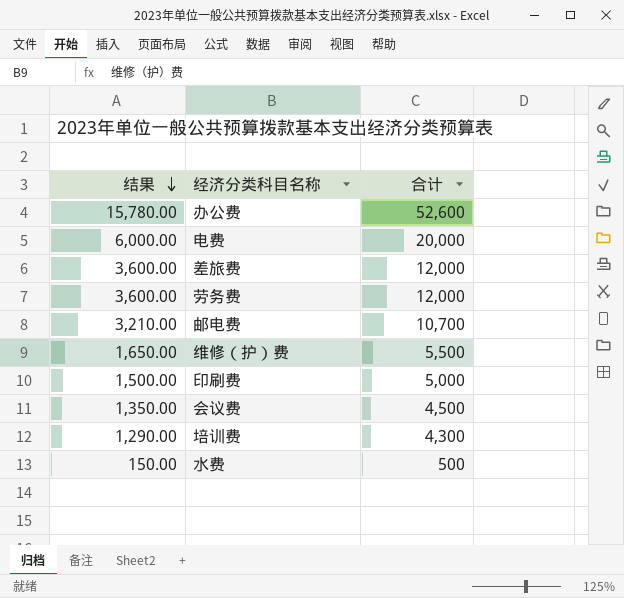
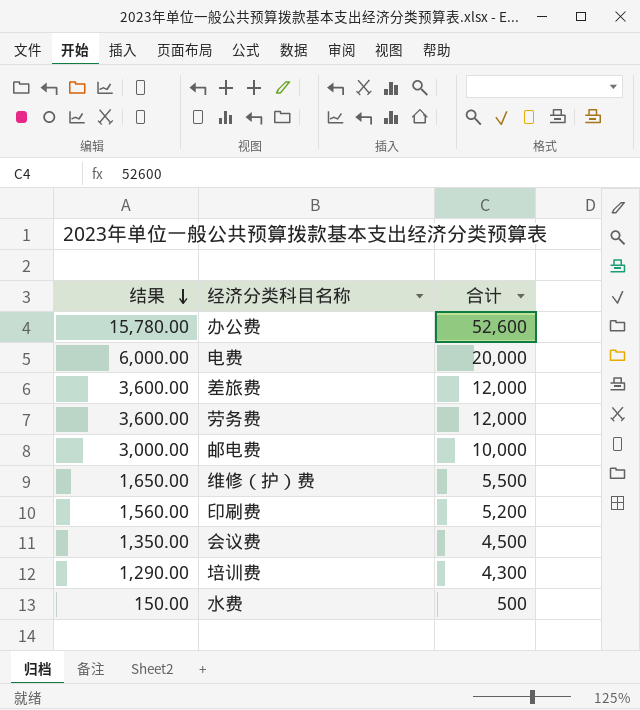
邮电费 | 结果: 3,210.00 -> 3,000.00
邮电费 | 合计: 10,700 -> 10,000
印刷费 | 结果: 1,500.00 -> 1,560.00
印刷费 | 合计: 5,000 -> 5,200

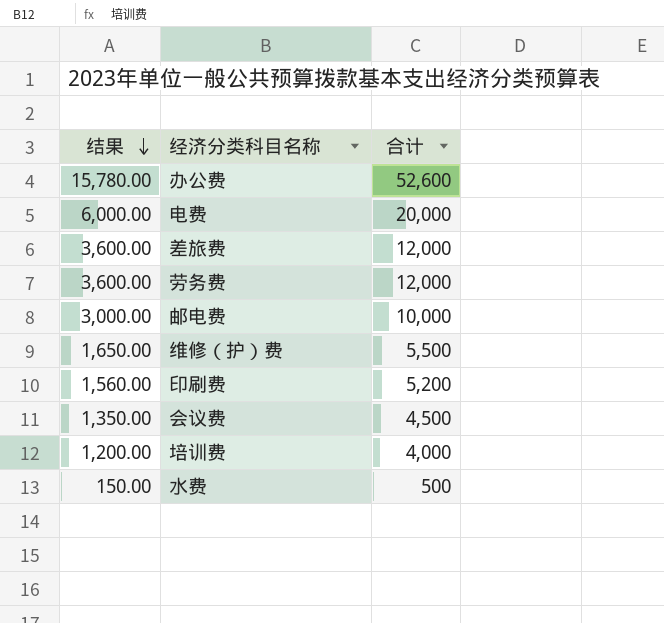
培训费 | 结果: 1,290.00 -> 1,200.00
培训费 | 合计: 4,300 -> 4,000

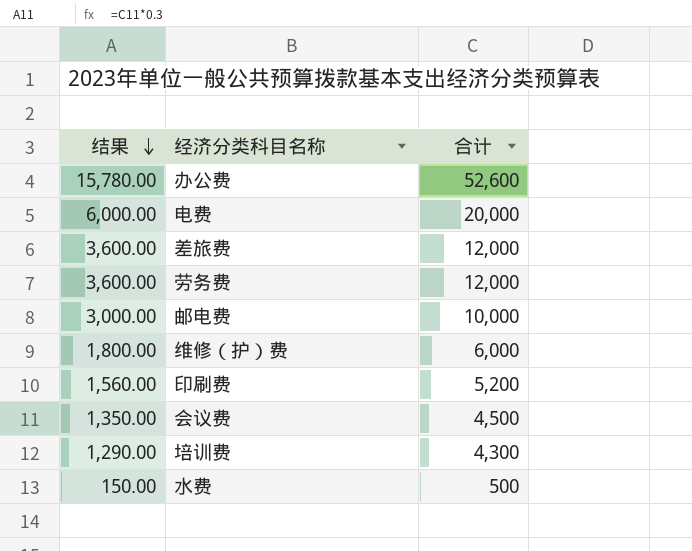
维修（护）费 | 结果: 1,650.00 -> 1,800.00
维修（护）费 | 合计: 5,500 -> 6,000
培训费 | 结果: 1,200.00 -> 1,290.00
培训费 | 合计: 4,000 -> 4,300

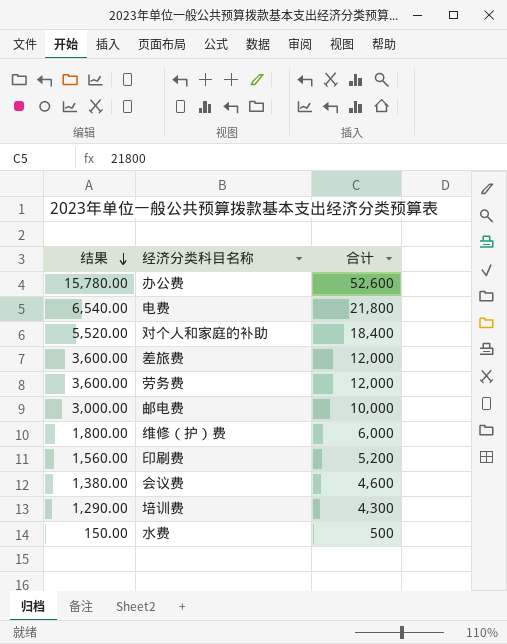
电费 | 结果: 6,000.00 -> 6,540.00
电费 | 合计: 20,000 -> 21,800
row 对个人和家庭的补助: none -> 5,520.00 | 18,400
会议费 | 结果: 1,350.00 -> 1,380.00
会议费 | 合计: 4,500 -> 4,600

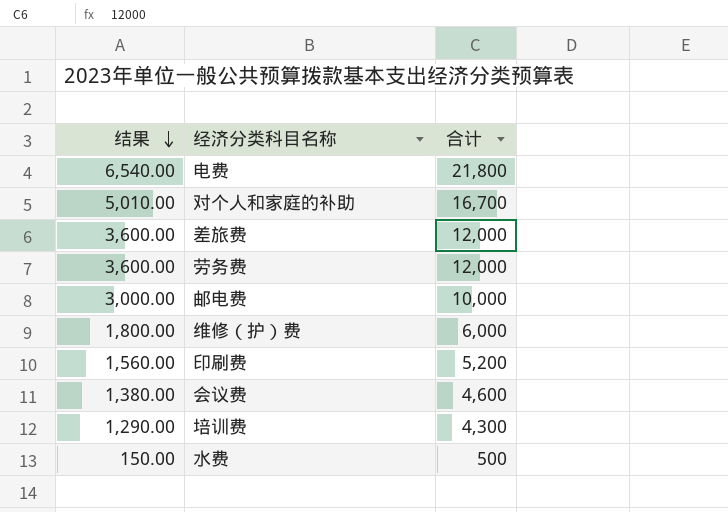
row 办公费: 15,780.00 | 52,600 -> none
对个人和家庭的补助 | 结果: 5,520.00 -> 5,010.00
对个人和家庭的补助 | 合计: 18,400 -> 16,700

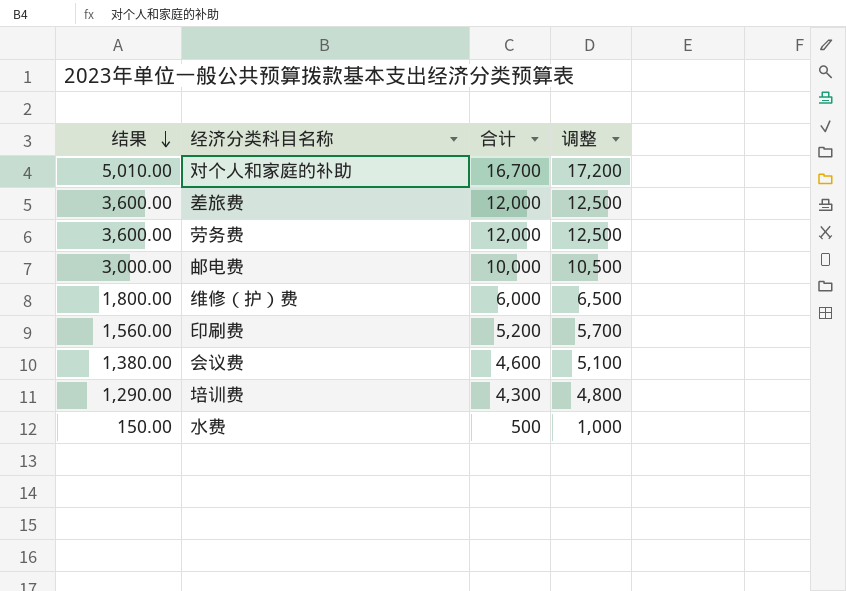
column 调整 | formula: none -> [合计] + 500
row 电费: 6,540.00 | 21,800 -> none

